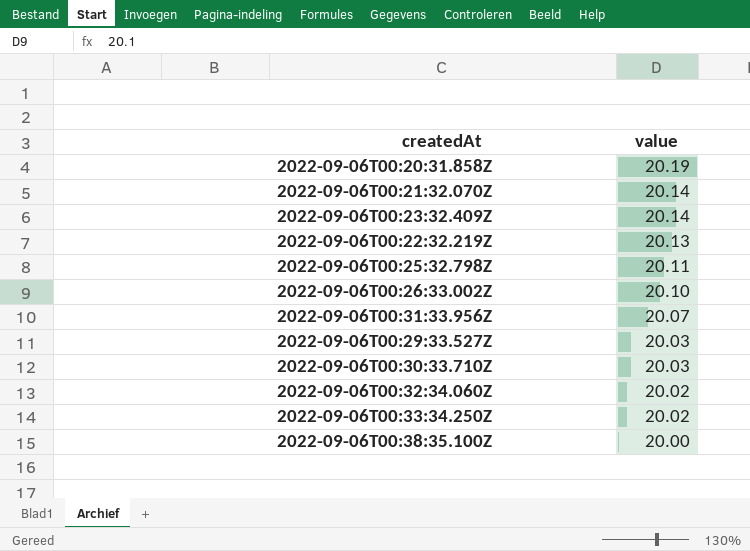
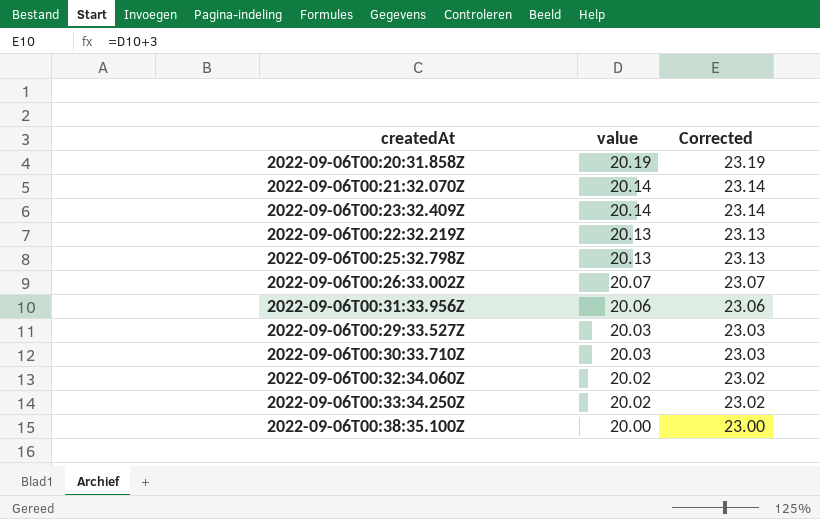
column Corrected | formula: none -> [value] + 3
2022-09-06T00:25:32.798Z | value: 20.11 -> 20.13
2022-09-06T00:26:33.002Z | value: 20.10 -> 20.07
2022-09-06T00:31:33.956Z | value: 20.07 -> 20.06

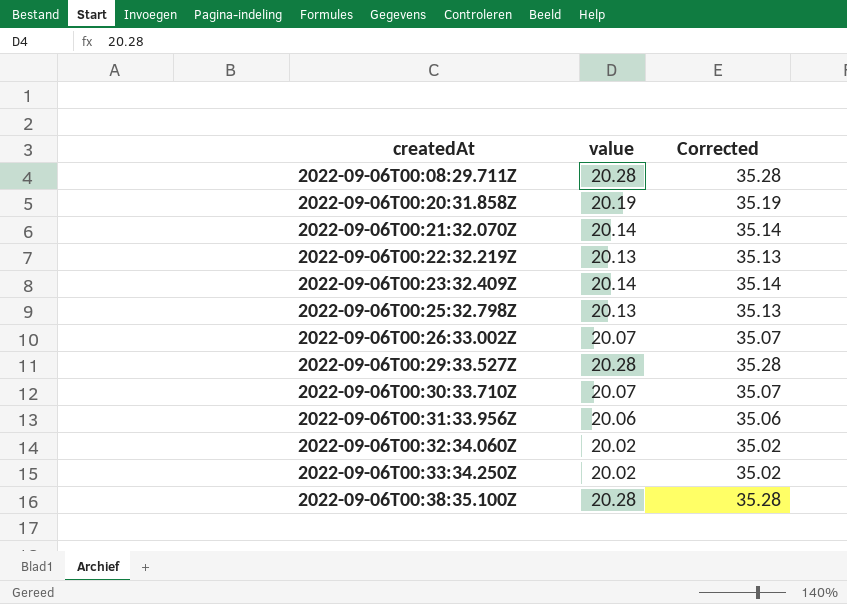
row order: value descending -> createdAt ascending
column Corrected | formula: [value] + 3 -> [value] + 15
row 2022-09-06T00:08:29.711Z: none -> 20.28 | 35.28
2022-09-06T00:29:33.527Z | value: 20.03 -> 20.28
2022-09-06T00:30:33.710Z | value: 20.03 -> 20.07
2022-09-06T00:38:35.100Z | value: 20.00 -> 20.28

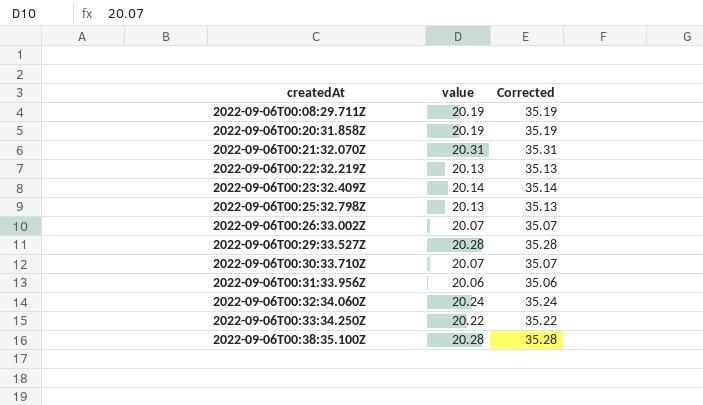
2022-09-06T00:08:29.711Z | value: 20.28 -> 20.19
2022-09-06T00:08:29.711Z | Corrected: 35.28 -> 35.19
2022-09-06T00:21:32.070Z | value: 20.14 -> 20.31
2022-09-06T00:21:32.070Z | Corrected: 35.14 -> 35.31
2022-09-06T00:32:34.060Z | value: 20.02 -> 20.24
2022-09-06T00:32:34.060Z | Corrected: 35.02 -> 35.24
2022-09-06T00:33:34.250Z | value: 20.02 -> 20.22
2022-09-06T00:33:34.250Z | Corrected: 35.02 -> 35.22

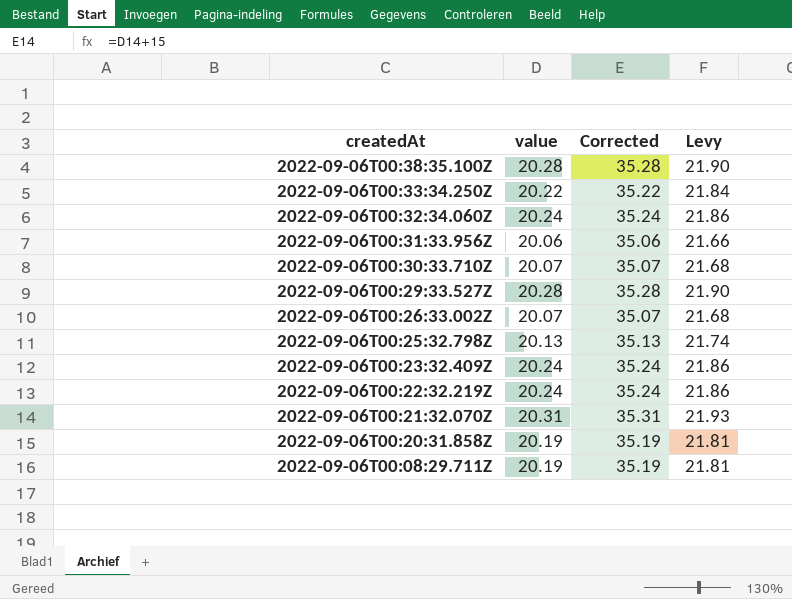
row order: createdAt ascending -> createdAt descending
column Levy | formula: none -> [value] * 1.08
2022-09-06T00:23:32.409Z | value: 20.14 -> 20.24
2022-09-06T00:23:32.409Z | Corrected: 35.14 -> 35.24
2022-09-06T00:22:32.219Z | value: 20.13 -> 20.24
2022-09-06T00:22:32.219Z | Corrected: 35.13 -> 35.24

